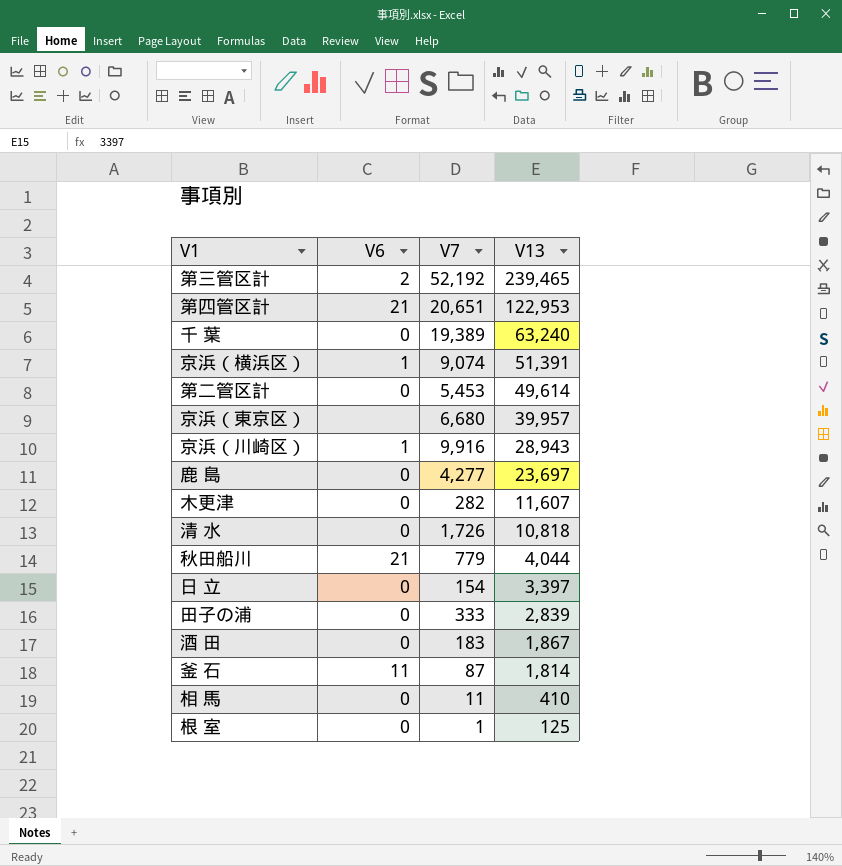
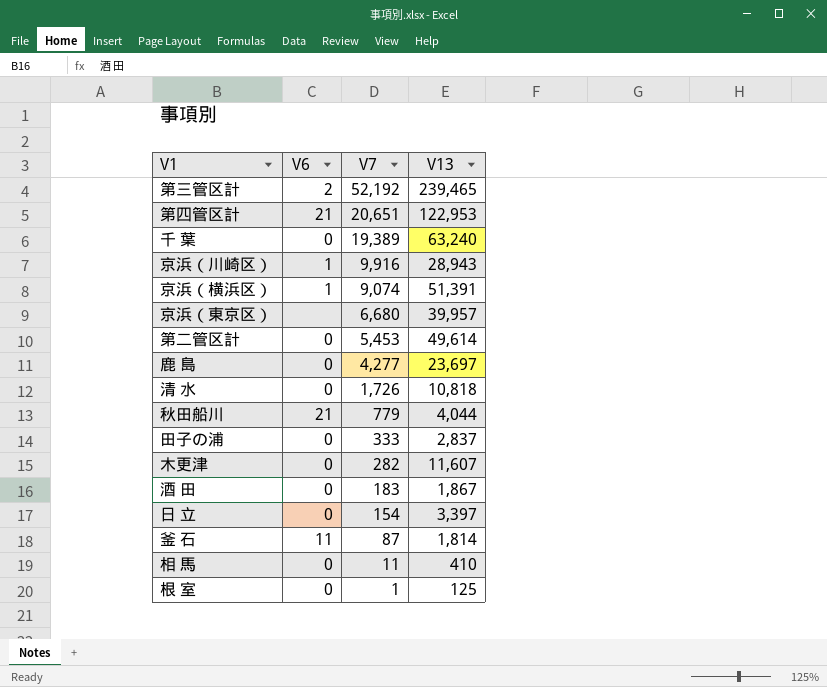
row order: V13 descending -> V7 descending
田子の浦 | V13: 2,839 -> 2,837

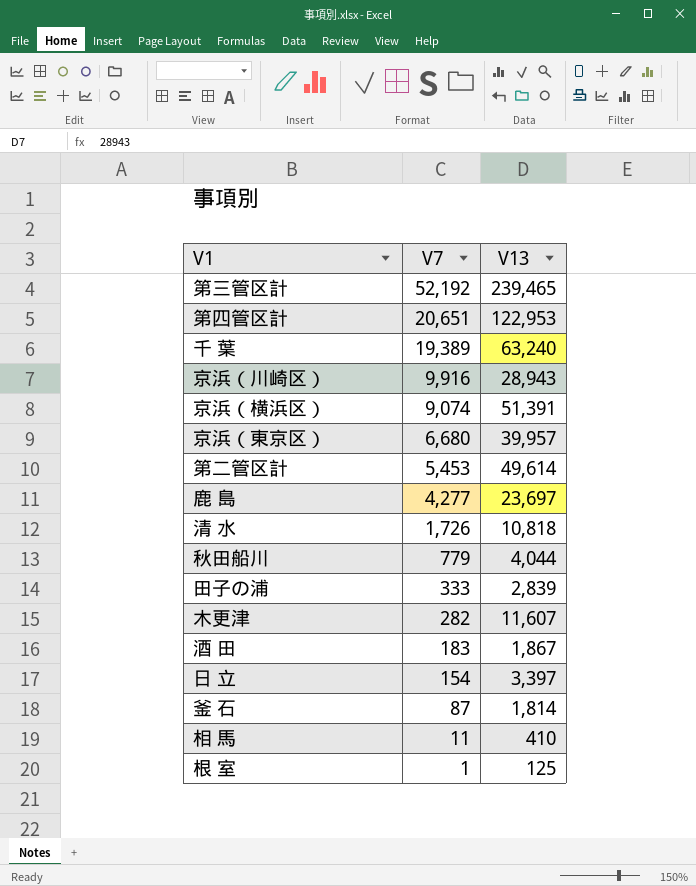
column V6 | position: 2 -> none
田子の浦 | V13: 2,837 -> 2,839

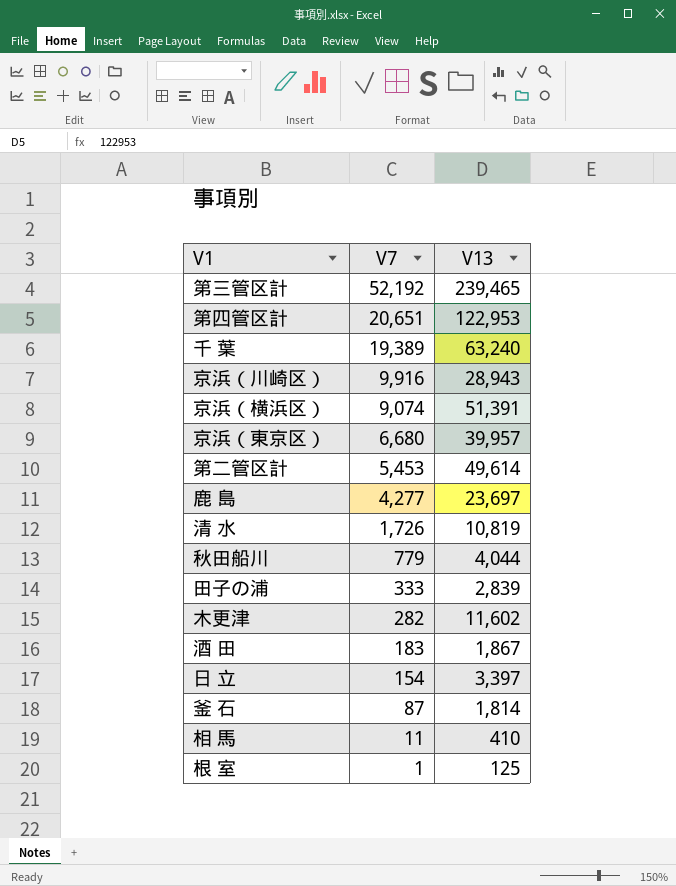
清 水 | V13: 10,818 -> 10,819
木更津 | V13: 11,607 -> 11,602

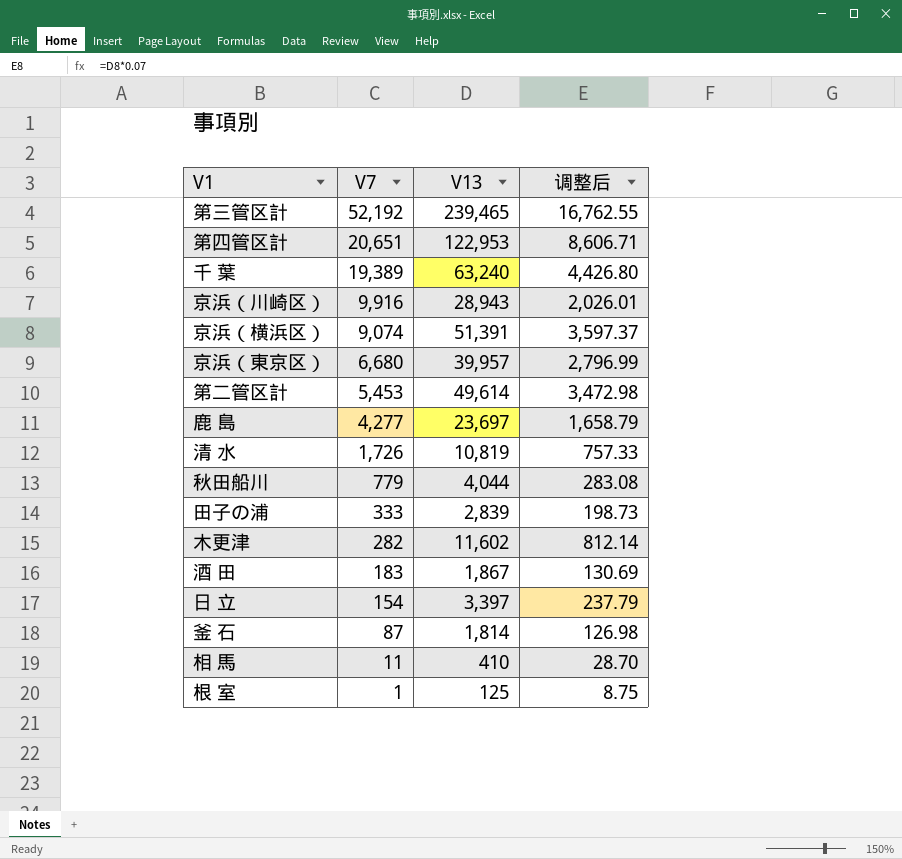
column 调整后 | formula: none -> [V13] * 0.07

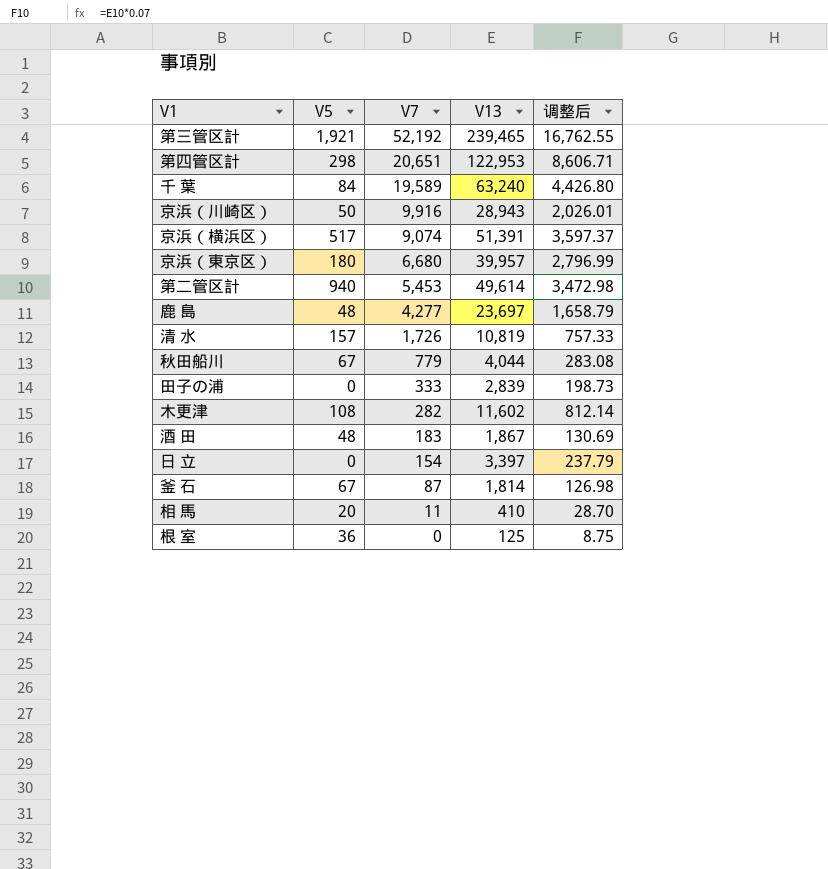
column V5 | position: none -> 2
千 葉 | V7: 19,389 -> 19,589
根 室 | V7: 1 -> 0

